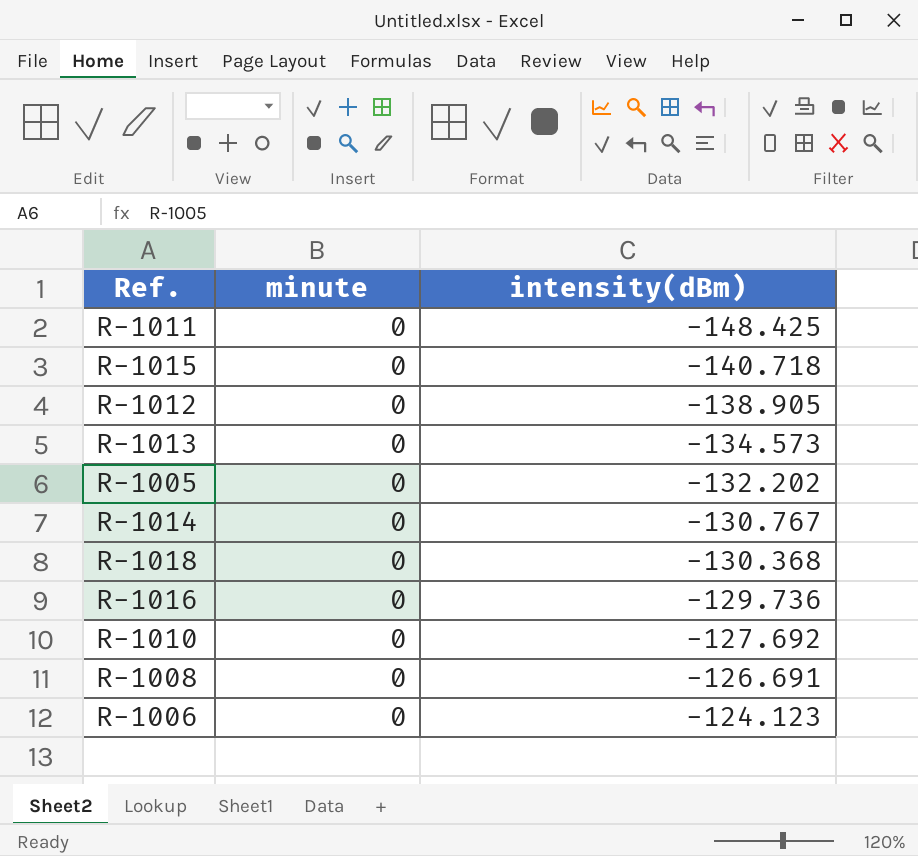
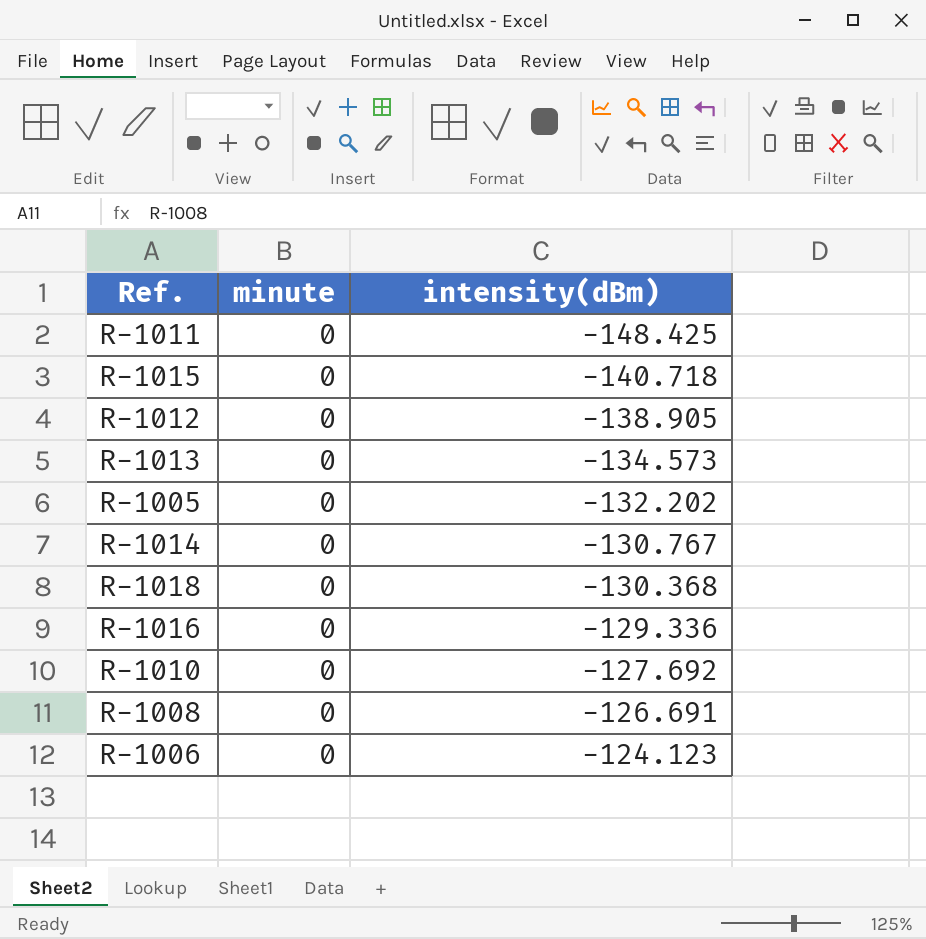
R-1016 | intensity(dBm): -129.736 -> -129.336

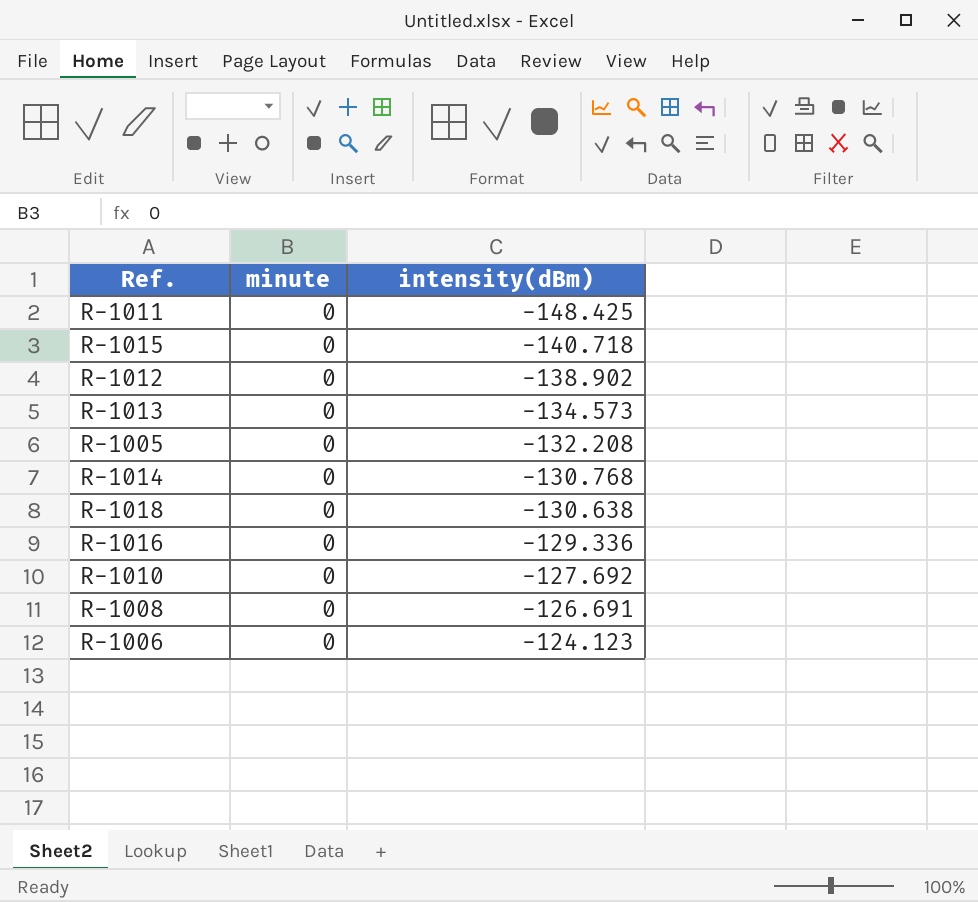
R-1012 | intensity(dBm): -138.905 -> -138.902
R-1005 | intensity(dBm): -132.202 -> -132.208
R-1014 | intensity(dBm): -130.767 -> -130.768
R-1018 | intensity(dBm): -130.368 -> -130.638

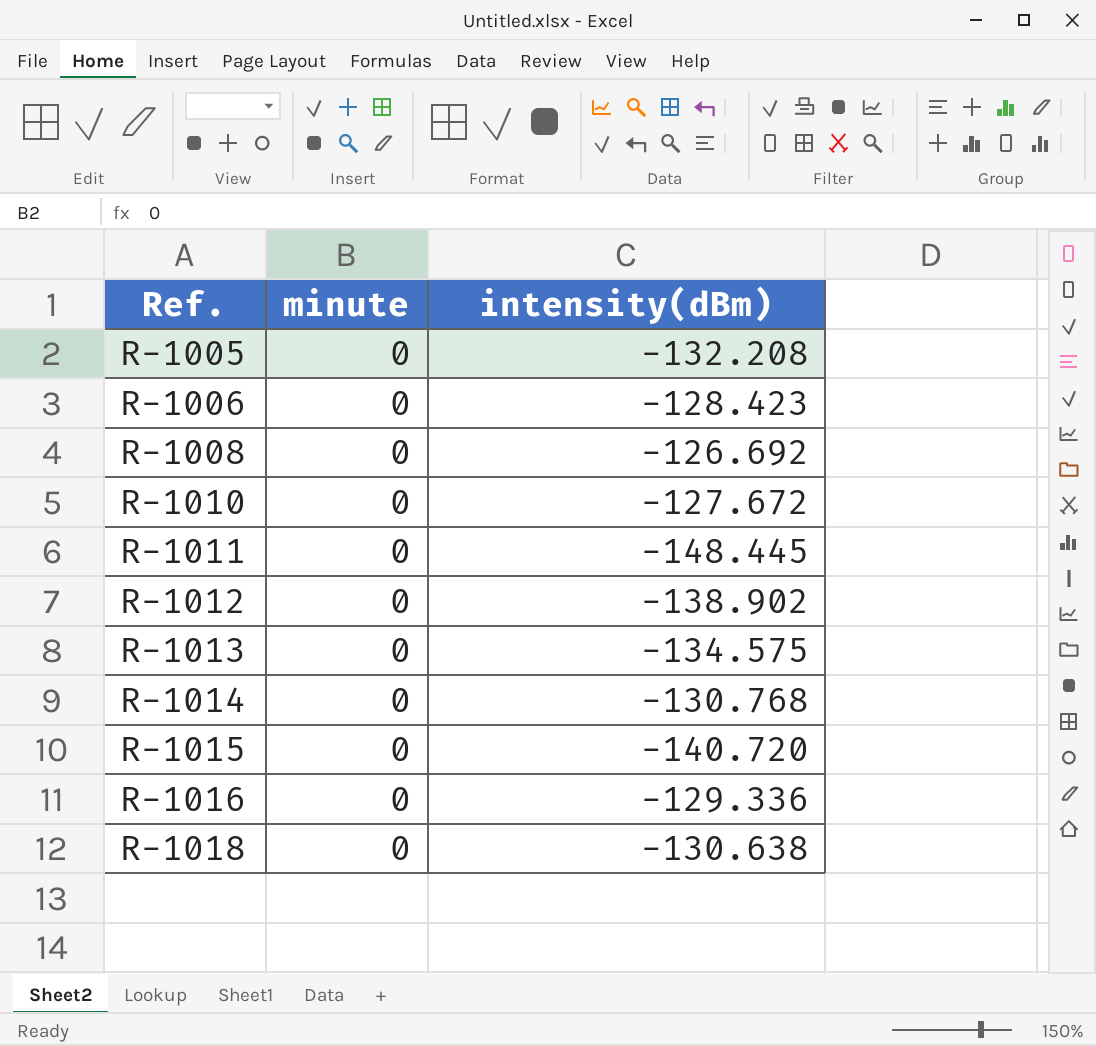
row order: intensity(dBm) ascending -> Ref. ascending
R-1006 | intensity(dBm): -124.123 -> -128.423
R-1008 | intensity(dBm): -126.691 -> -126.692
R-1010 | intensity(dBm): -127.692 -> -127.672
R-1011 | intensity(dBm): -148.425 -> -148.445
R-1013 | intensity(dBm): -134.573 -> -134.575
R-1015 | intensity(dBm): -140.718 -> -140.720

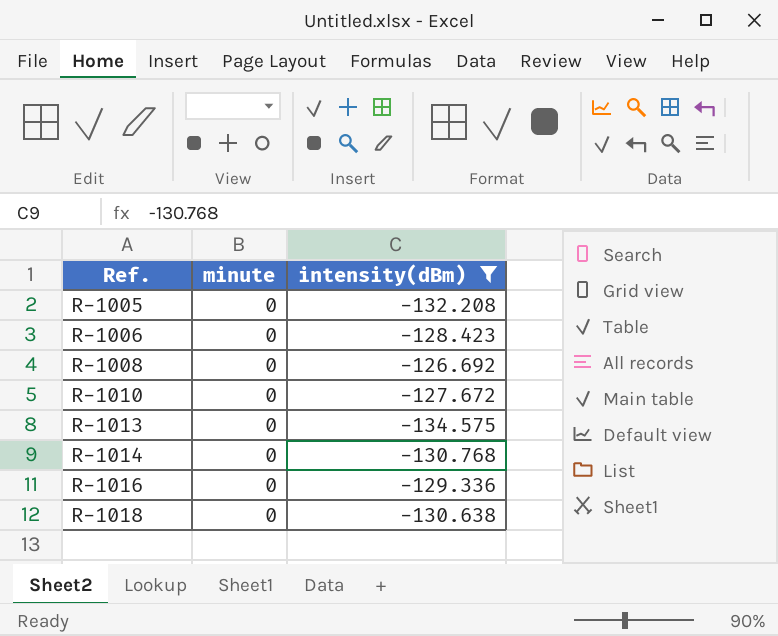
filter: none -> intensity(dBm) >= -134.575

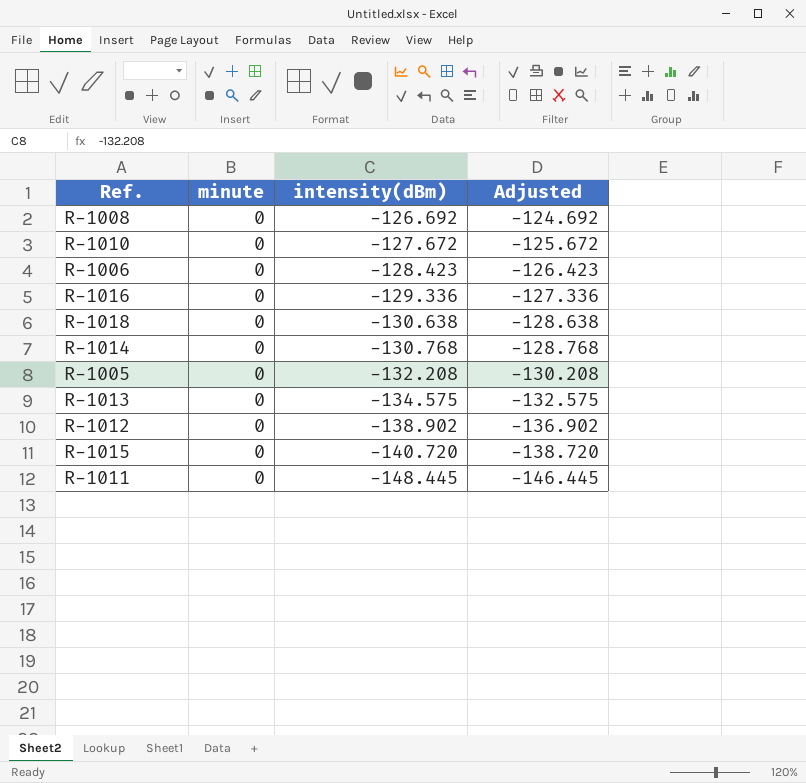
filter: intensity(dBm) >= -134.575 -> none
row order: Ref. ascending -> intensity(dBm) descending
column Adjusted | formula: none -> [intensity(dBm)] + 2

